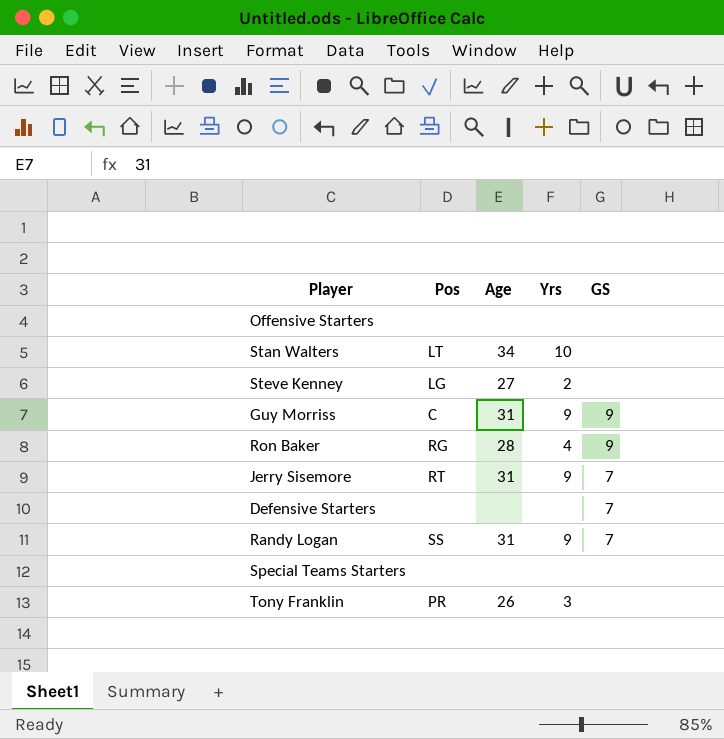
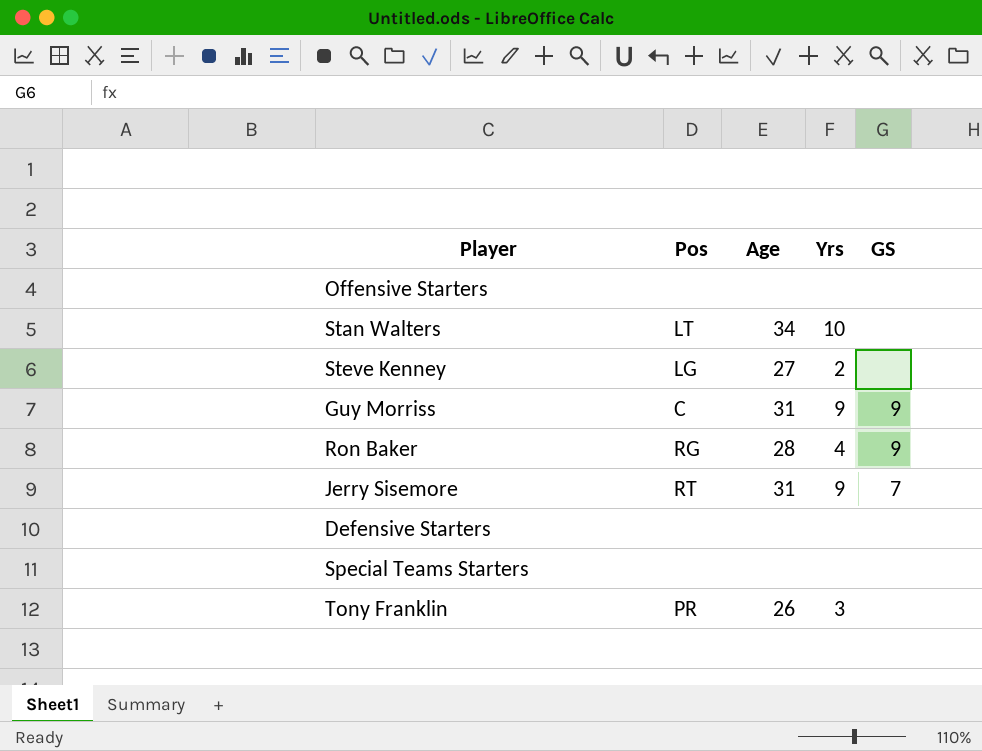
row Randy Logan: SS | 31 | 9 | 7 -> none
Defensive Starters | GS: 7 -> none

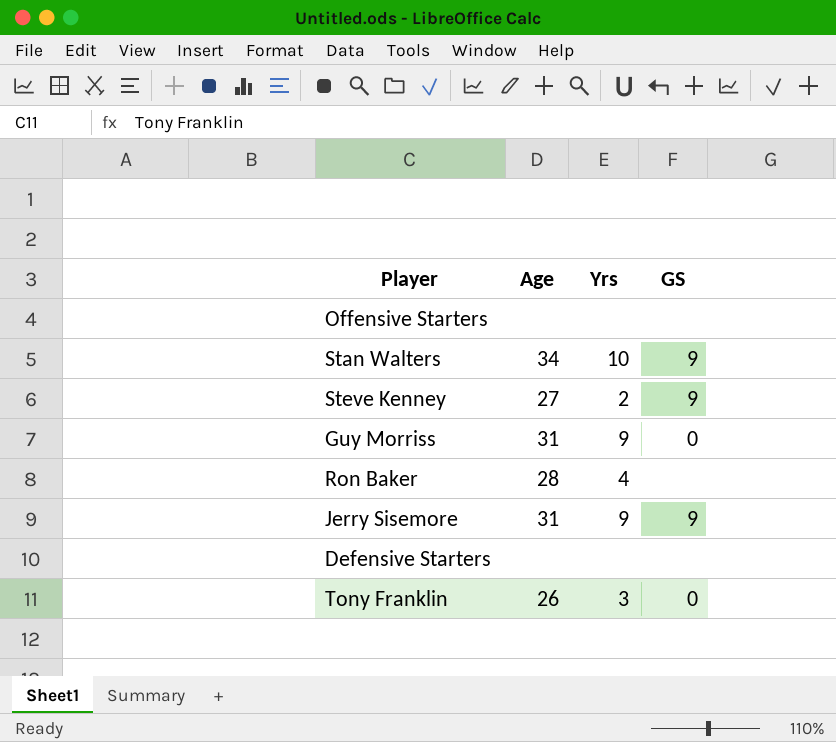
column Pos | position: 2 -> none
row Special Teams Starters: none | none | none | none -> none
Stan Walters | GS: none -> 9
Steve Kenney | GS: none -> 9
Guy Morriss | GS: 9 -> 0
Ron Baker | GS: 9 -> none
Jerry Sisemore | GS: 7 -> 9
Tony Franklin | GS: none -> 0

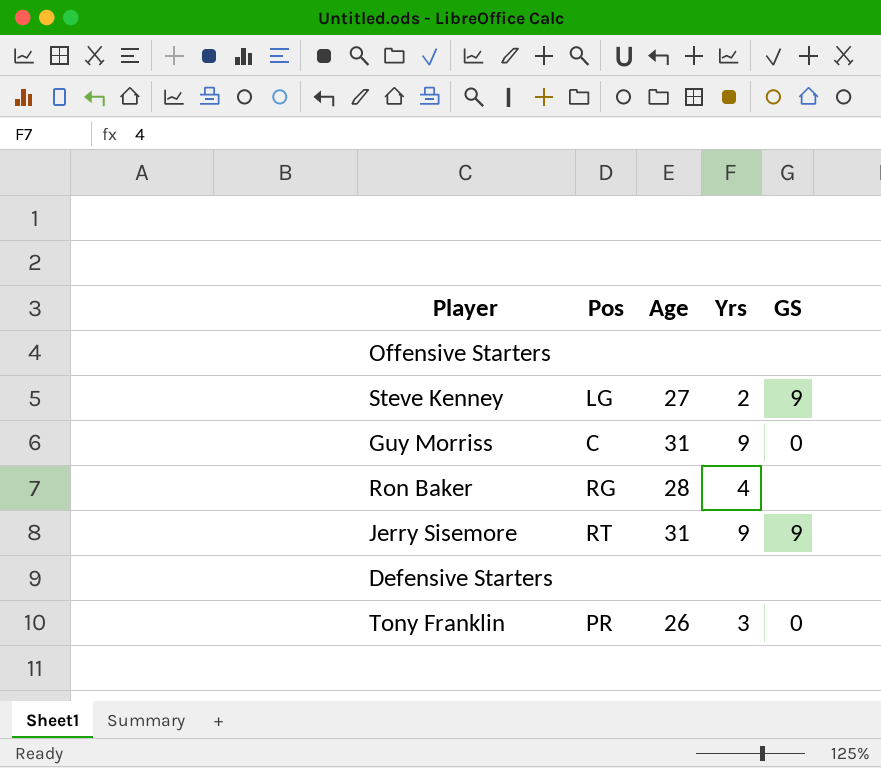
column Pos | position: none -> 2
row Stan Walters: 34 | 10 | 9 -> none

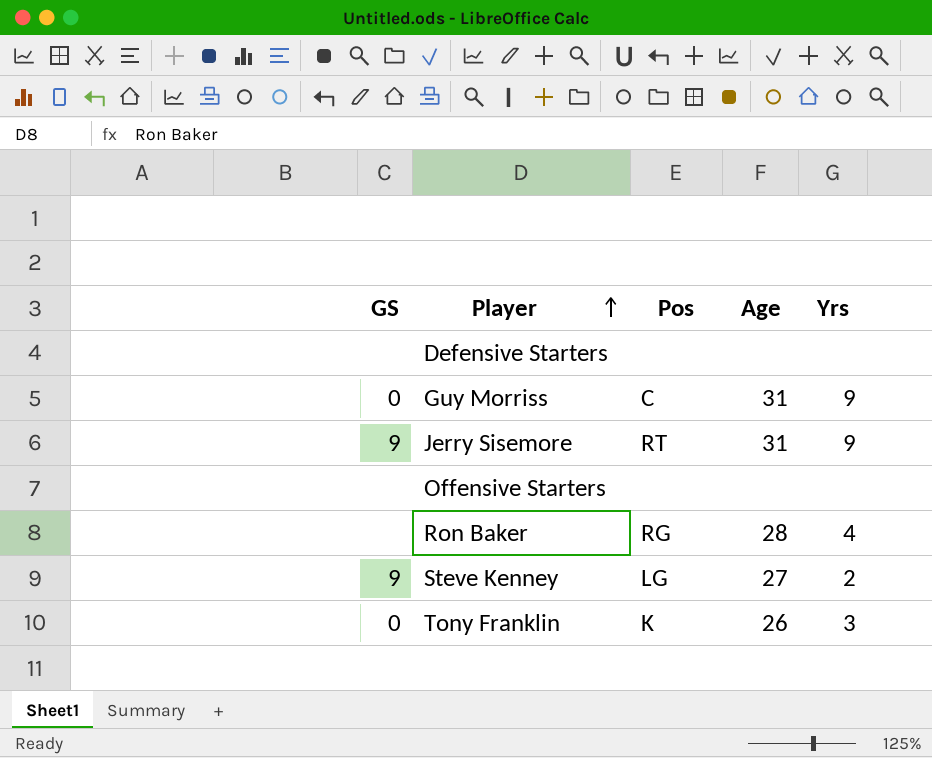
row order: none -> Player ascending
column GS | position: 5 -> 1
Tony Franklin | Pos: PR -> K

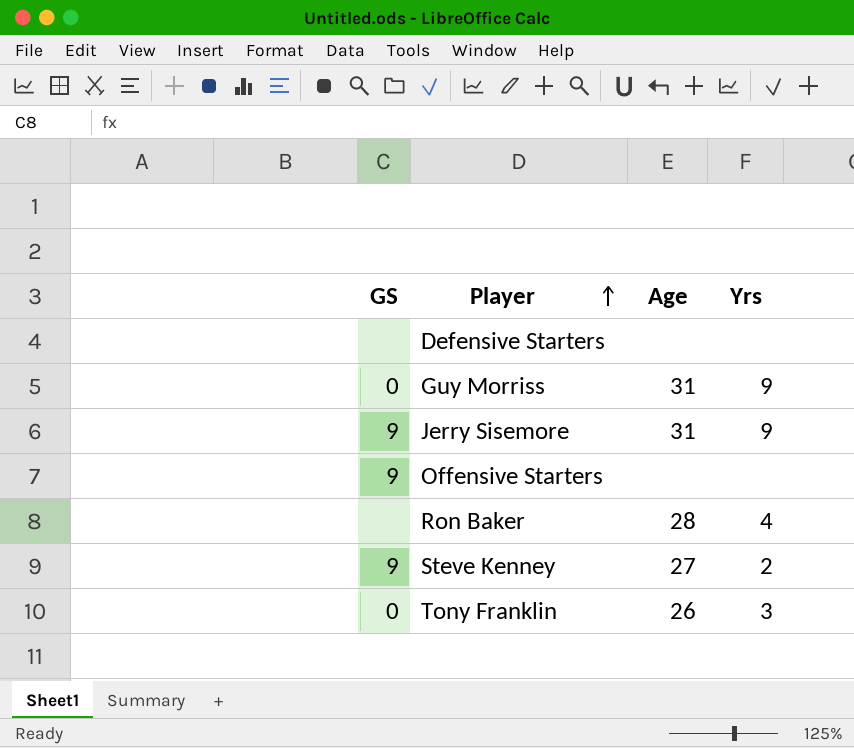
column Pos | position: 3 -> none
Offensive Starters | GS: none -> 9

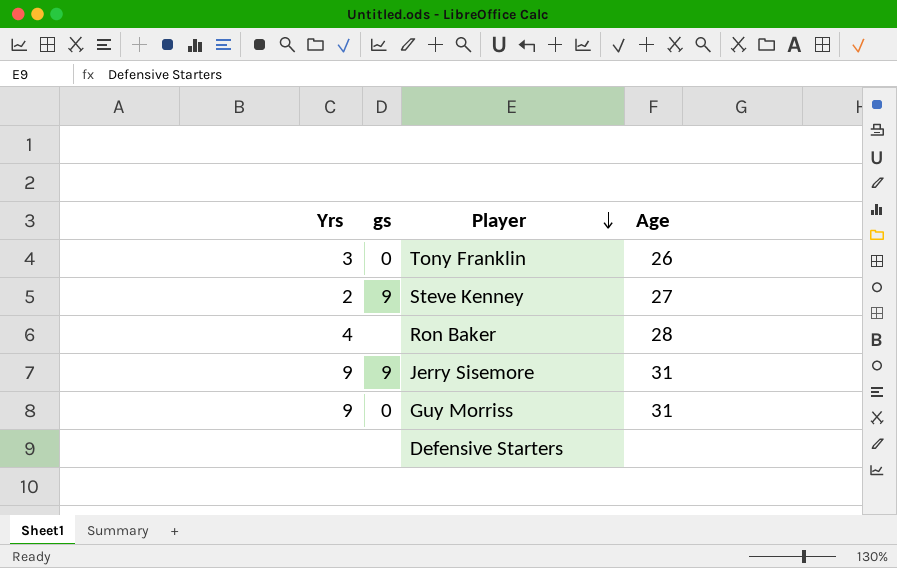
row order: Player ascending -> Player descending
column Yrs | position: 4 -> 1
column name: GS -> gs
row Offensive Starters: 9 | none | none -> none

